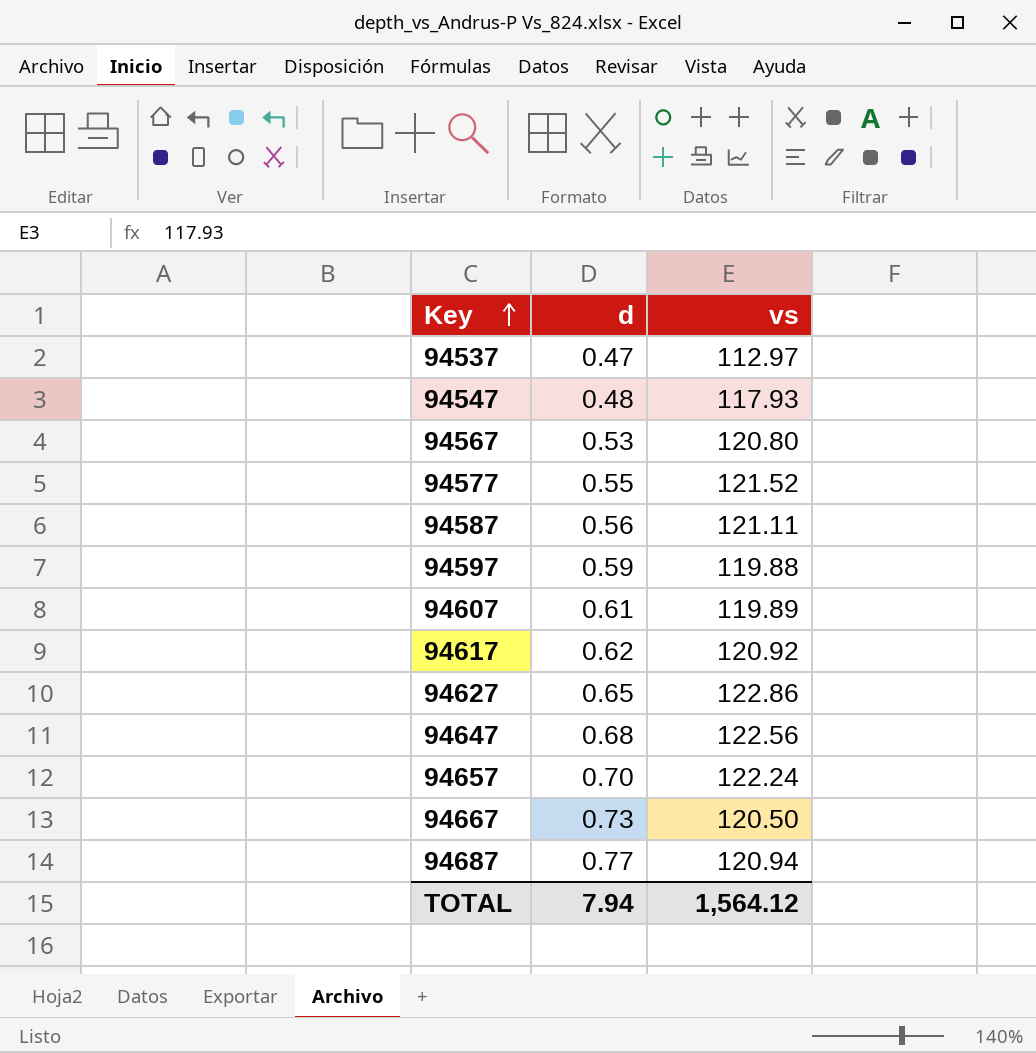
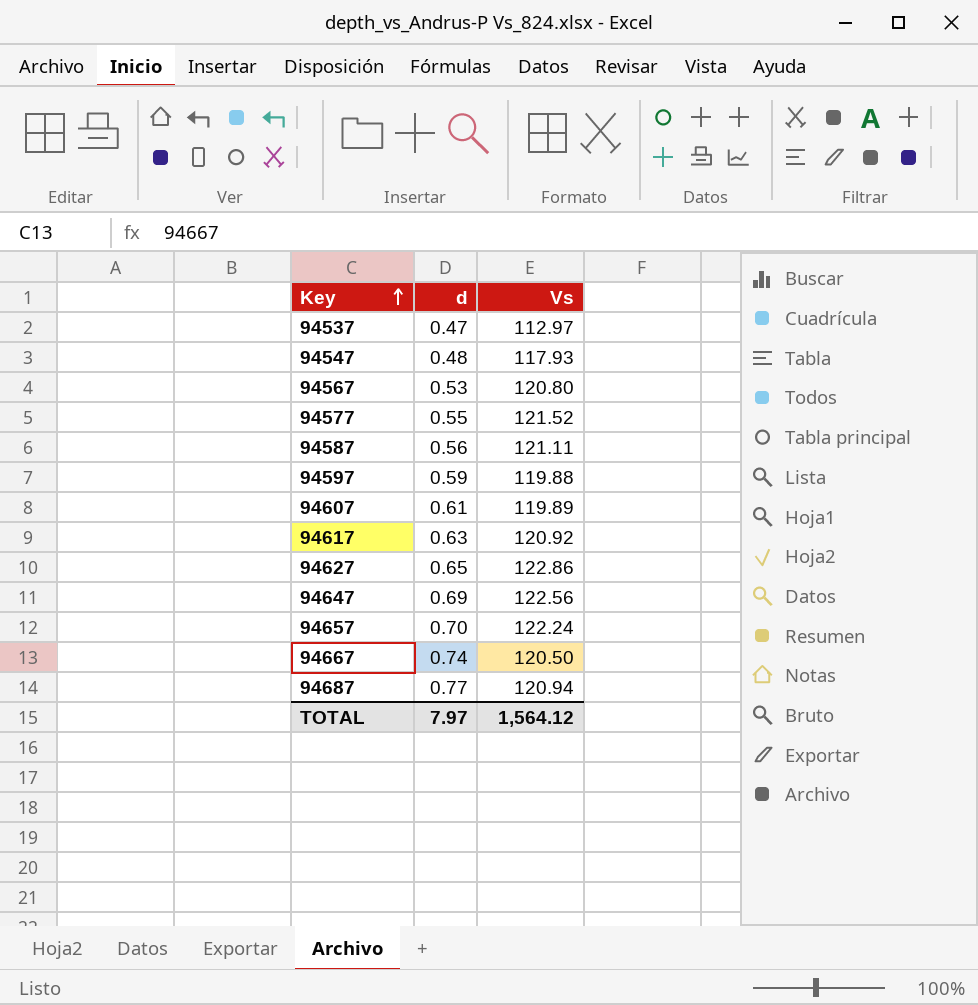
column name: vs -> Vs
94617 | d: 0.62 -> 0.63
94647 | d: 0.68 -> 0.69
94667 | d: 0.73 -> 0.74
TOTAL | d: 7.94 -> 7.97

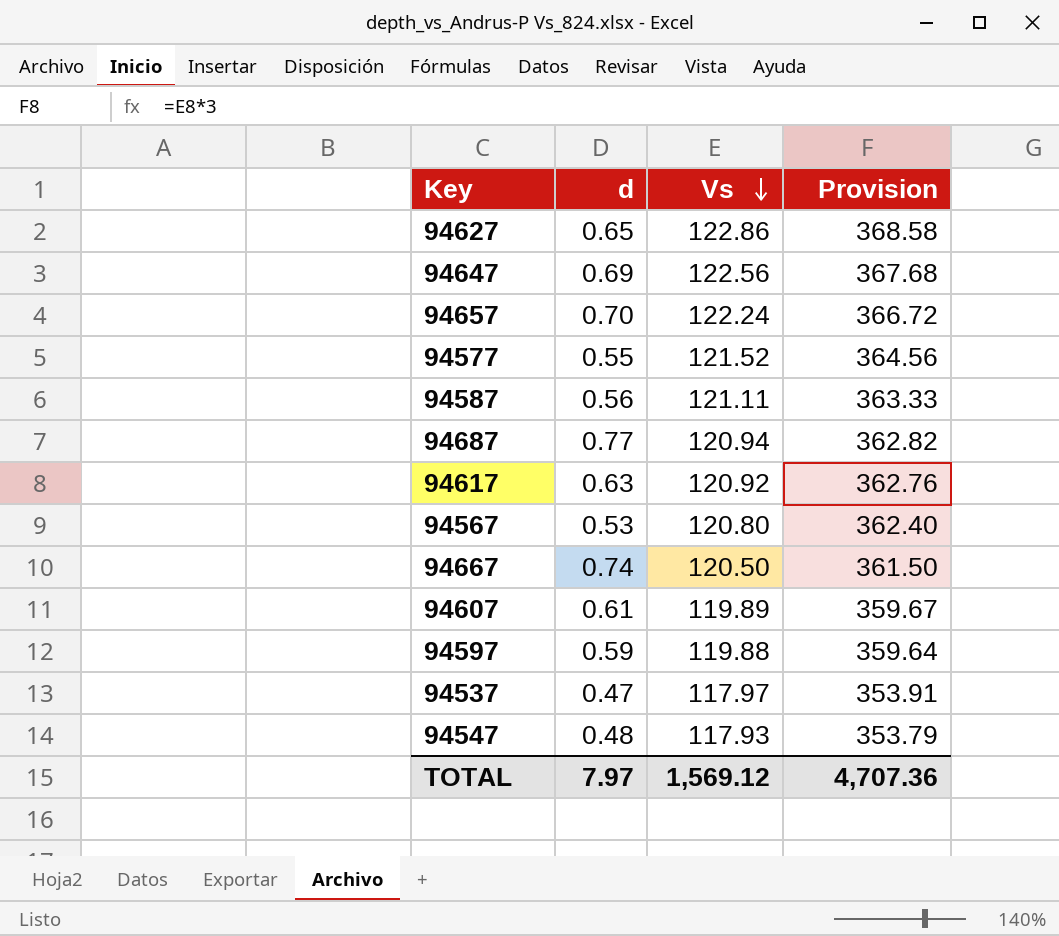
row order: Key ascending -> Vs descending
column Provision | formula: none -> [Vs] * 3
94537 | Vs: 112.97 -> 117.97
TOTAL | Vs: 1,564.12 -> 1,569.12

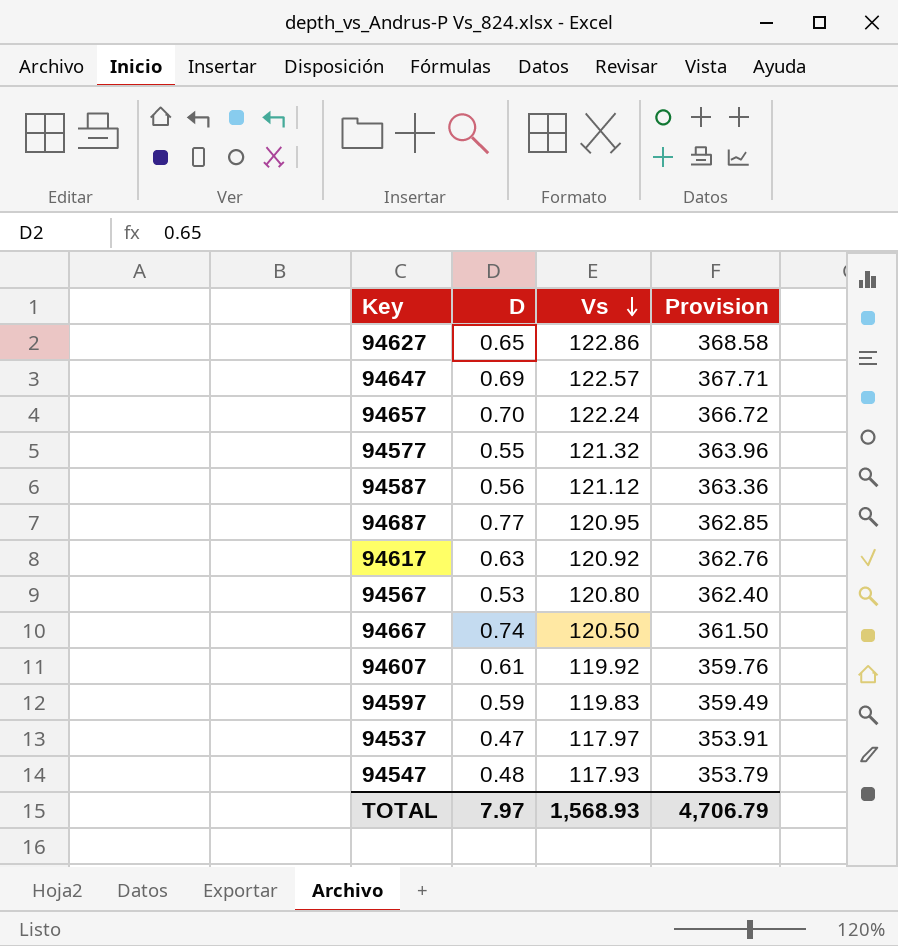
column name: d -> D
94647 | Vs: 122.56 -> 122.57
94647 | Provision: 367.68 -> 367.71
94577 | Vs: 121.52 -> 121.32
94577 | Provision: 364.56 -> 363.96
94587 | Vs: 121.11 -> 121.12
94587 | Provision: 363.33 -> 363.36
94687 | Vs: 120.94 -> 120.95
94687 | Provision: 362.82 -> 362.85
94607 | Vs: 119.89 -> 119.92
94607 | Provision: 359.67 -> 359.76
94597 | Vs: 119.88 -> 119.83
94597 | Provision: 359.64 -> 359.49
TOTAL | Vs: 1,569.12 -> 1,568.93
TOTAL | Provision: 4,707.36 -> 4,706.79

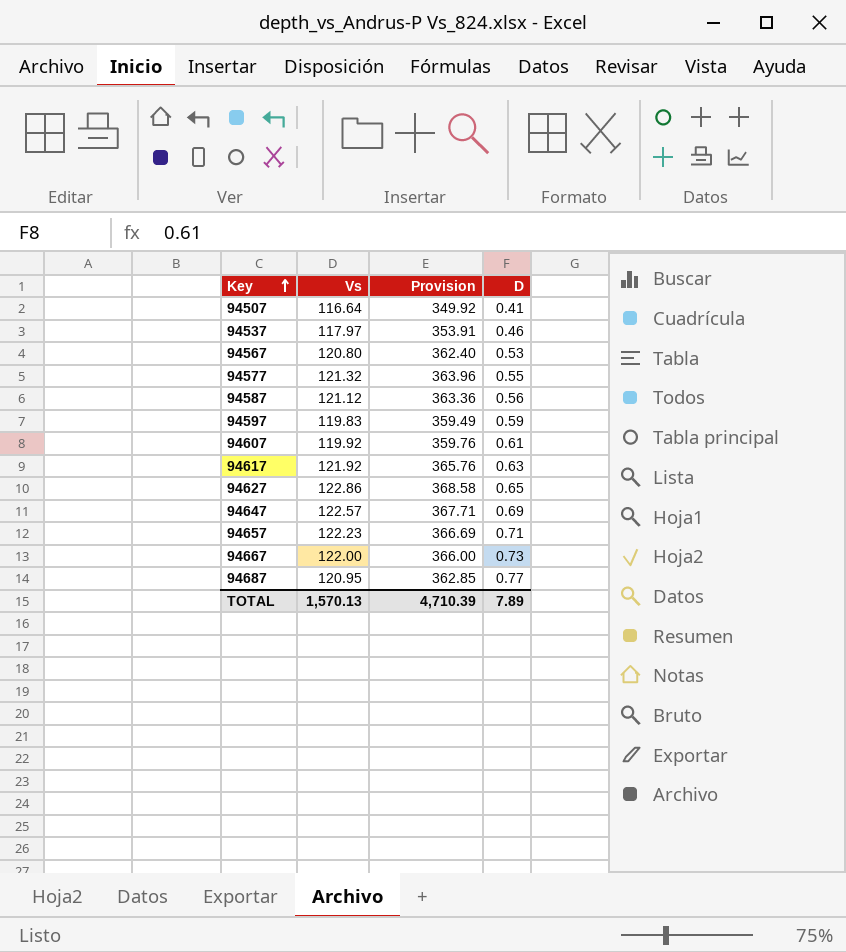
row order: Vs descending -> Key ascending
column D | position: 2 -> 4
row 94547: 0.48 | 117.93 | 353.79 -> none
row 94507: none -> 116.64 | 349.92 | 0.41
94537 | D: 0.47 -> 0.46
94617 | Vs: 120.92 -> 121.92
94617 | Provision: 362.76 -> 365.76
94657 | Vs: 122.24 -> 122.23
94657 | Provision: 366.72 -> 366.69
94657 | D: 0.70 -> 0.71
94667 | Vs: 120.50 -> 122.00
94667 | Provision: 361.50 -> 366.00
94667 | D: 0.74 -> 0.73
TOTAL | Vs: 1,568.93 -> 1,570.13
TOTAL | Provision: 4,706.79 -> 4,710.39
TOTAL | D: 7.97 -> 7.89

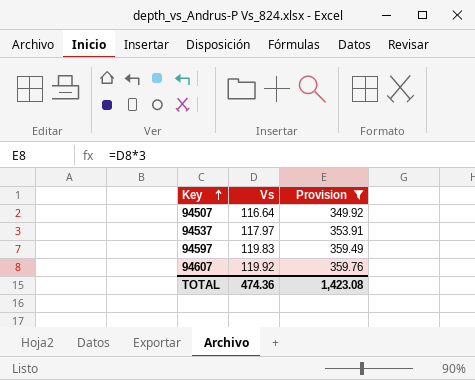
filter: none -> Provision <= 359.76
column D | position: 4 -> none
TOTAL | Vs: 1,570.13 -> 474.36
TOTAL | Provision: 4,710.39 -> 1,423.08

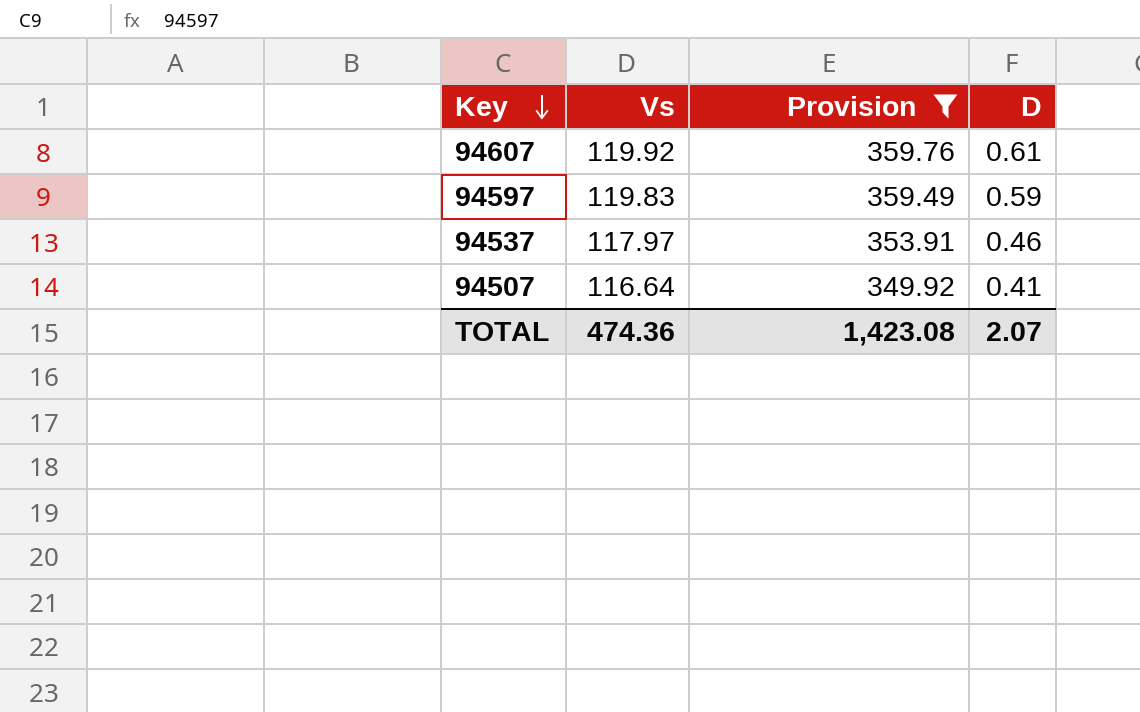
row order: Key ascending -> Key descending
column D | position: none -> 4

